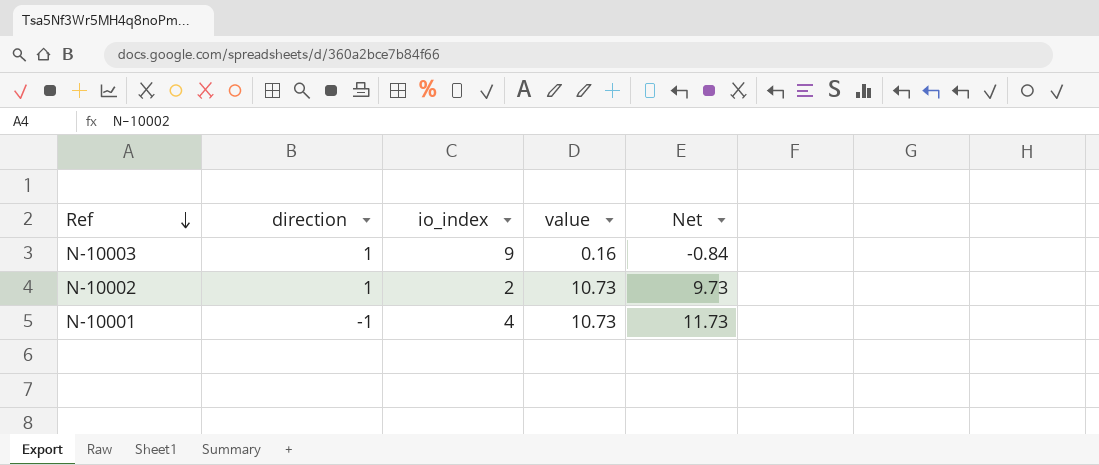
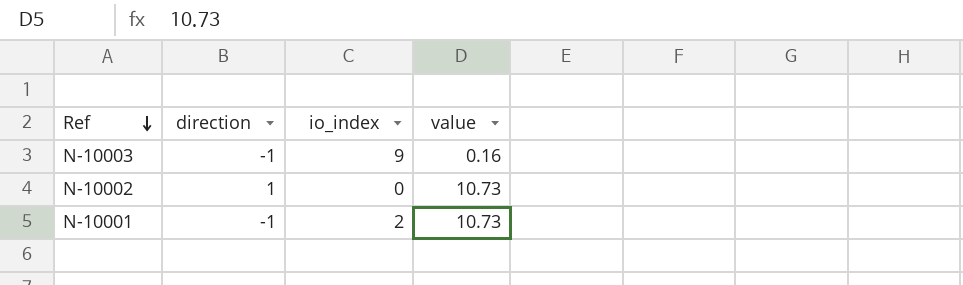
column Net | formula: [value] - [direction] -> none
N-10003 | direction: 1 -> -1
N-10002 | io_index: 2 -> 0
N-10001 | io_index: 4 -> 2

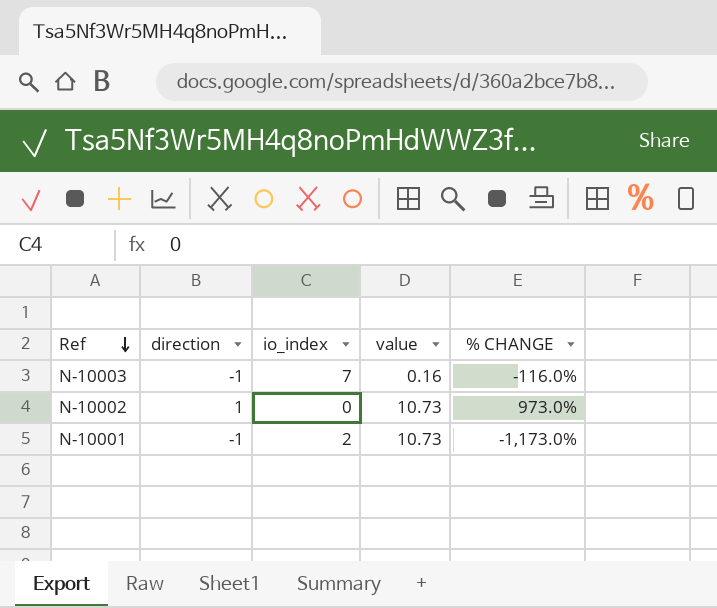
column % CHANGE | formula: none -> ([value] - [direction]) / [direction]
N-10003 | io_index: 9 -> 7

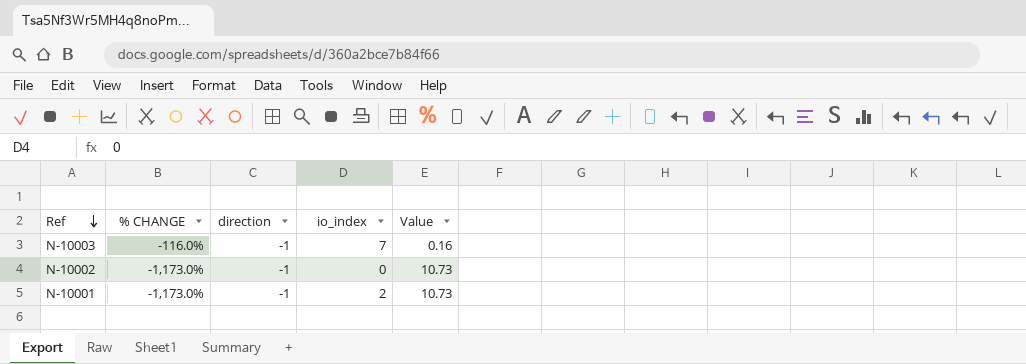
column % CHANGE | position: 5 -> 2
column name: value -> Value
N-10002 | % CHANGE: 973.0% -> -1,173.0%
N-10002 | direction: 1 -> -1

